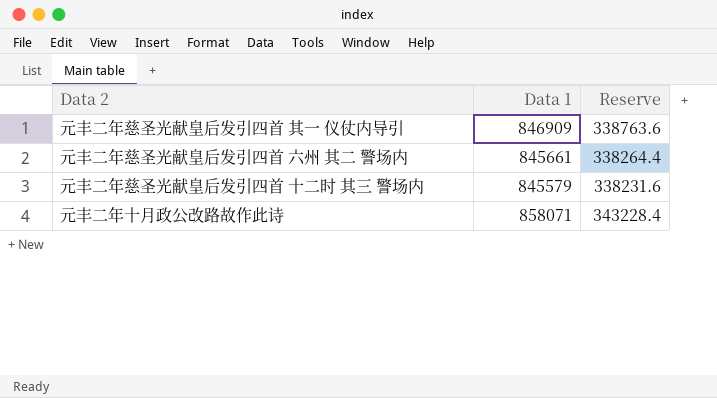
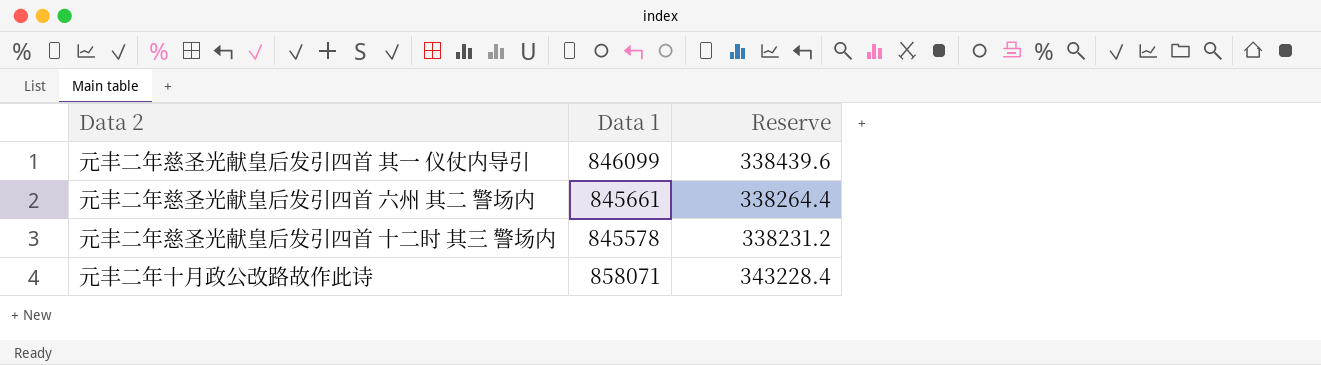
元丰二年慈圣光献皇后发引四首 其一 仪仗内导引 | Data 1: 846909 -> 846099
元丰二年慈圣光献皇后发引四首 其一 仪仗内导引 | Reserve: 338763.6 -> 338439.6
元丰二年慈圣光献皇后发引四首 十二时 其三 警场内 | Data 1: 845579 -> 845578
元丰二年慈圣光献皇后发引四首 十二时 其三 警场内 | Reserve: 338231.6 -> 338231.2

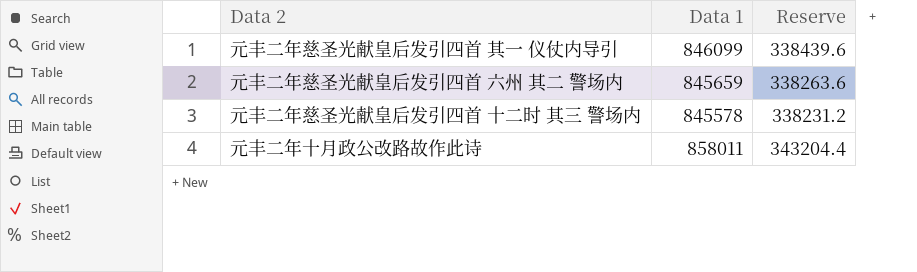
元丰二年慈圣光献皇后发引四首 六州 其二 警场内 | Data 1: 845661 -> 845659
元丰二年慈圣光献皇后发引四首 六州 其二 警场内 | Reserve: 338264.4 -> 338263.6
元丰二年十月政公改路故作此诗 | Data 1: 858071 -> 858011
元丰二年十月政公改路故作此诗 | Reserve: 343228.4 -> 343204.4

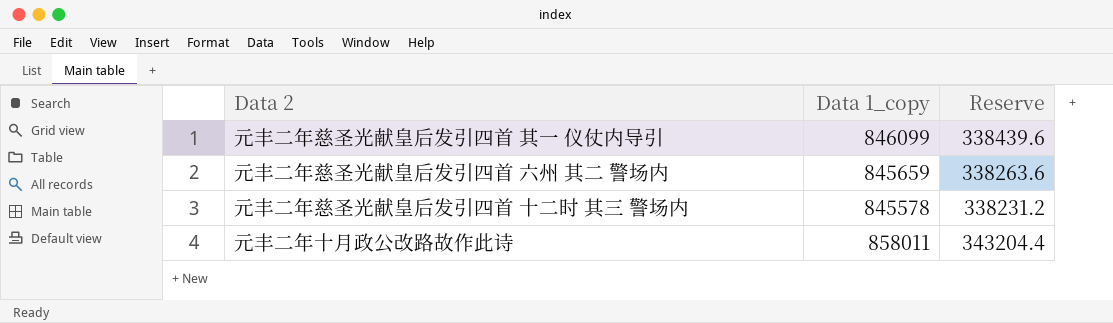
column name: Data 1 -> Data 1_copy

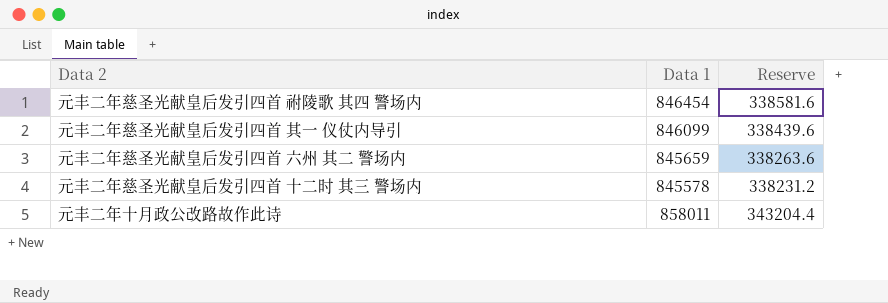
column name: Data 1_copy -> Data 1
row 元丰二年慈圣光献皇后发引四首 祔陵歌 其四 警场内: none -> 846454 | 338581.6

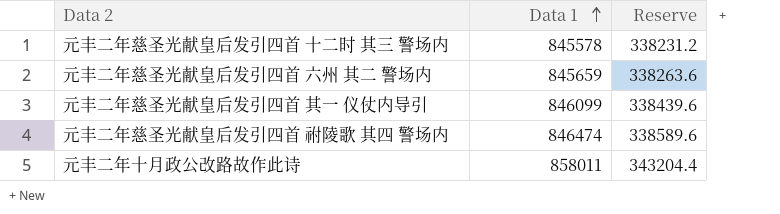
row order: none -> Data 1 ascending
元丰二年慈圣光献皇后发引四首 祔陵歌 其四 警场内 | Data 1: 846454 -> 846474
元丰二年慈圣光献皇后发引四首 祔陵歌 其四 警场内 | Reserve: 338581.6 -> 338589.6

